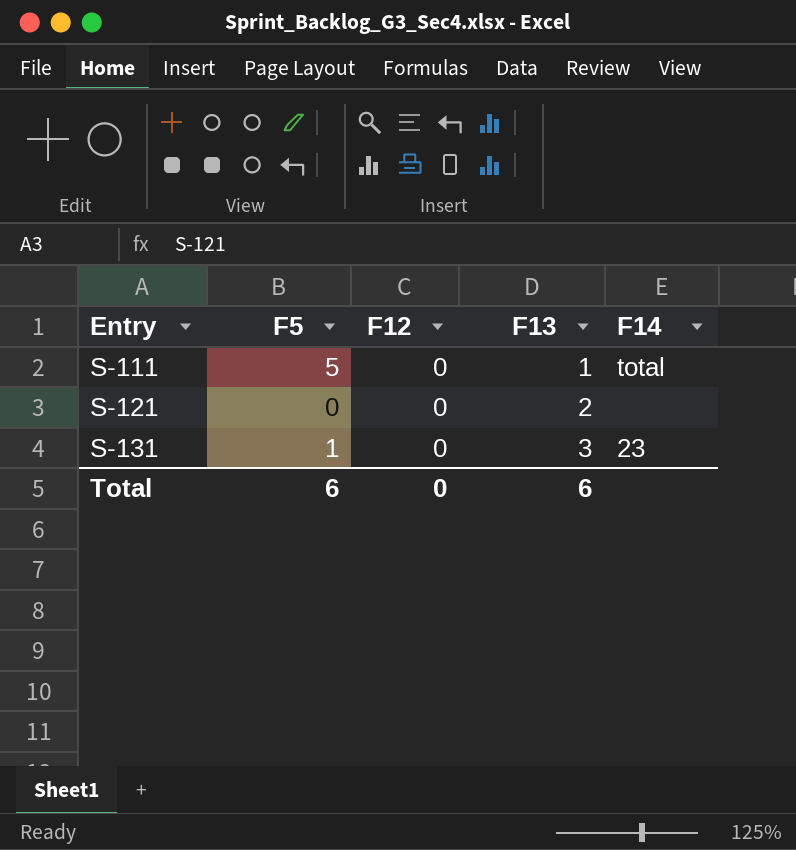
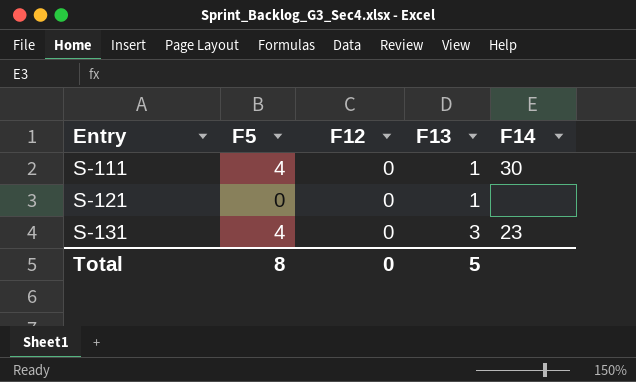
S-111 | F5: 5 -> 4
S-111 | F14: total -> 30
S-121 | F13: 2 -> 1
S-131 | F5: 1 -> 4
Total | F5: 6 -> 8
Total | F13: 6 -> 5

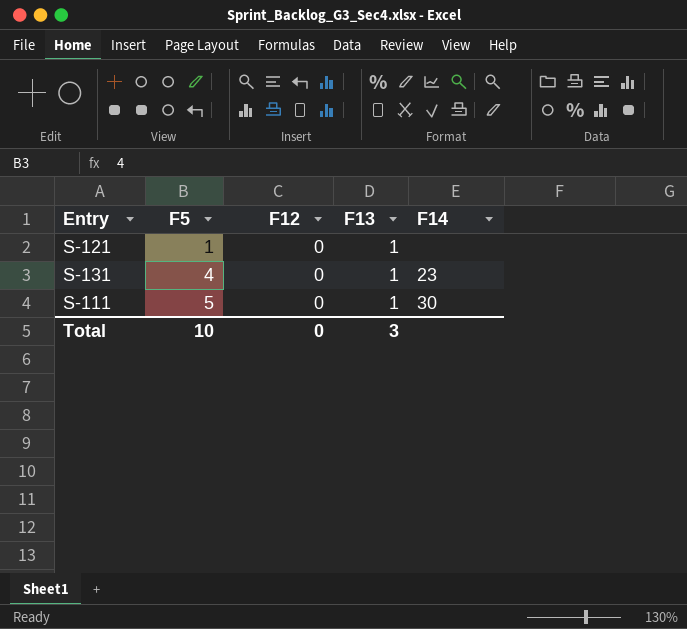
row order: Entry ascending -> F5 ascending
S-121 | F5: 0 -> 1
S-131 | F13: 3 -> 1
S-111 | F5: 4 -> 5
Total | F5: 8 -> 10
Total | F13: 5 -> 3

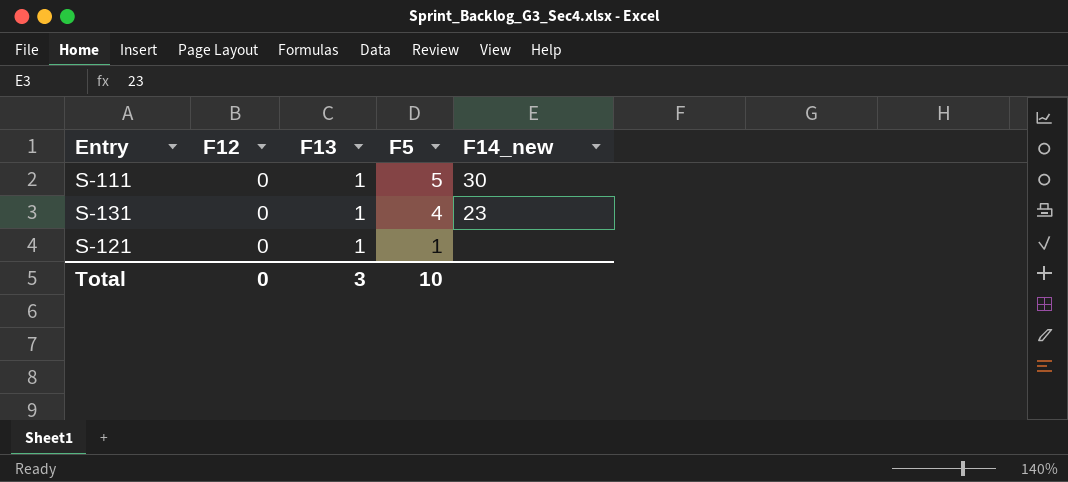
row order: F5 ascending -> F5 descending
column F5 | position: 2 -> 4
column name: F14 -> F14_new

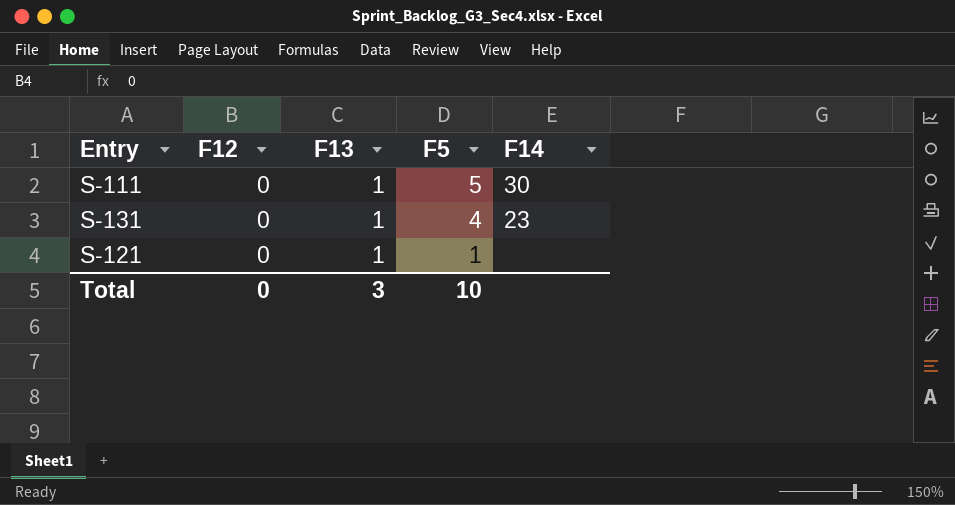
column name: F14_new -> F14

